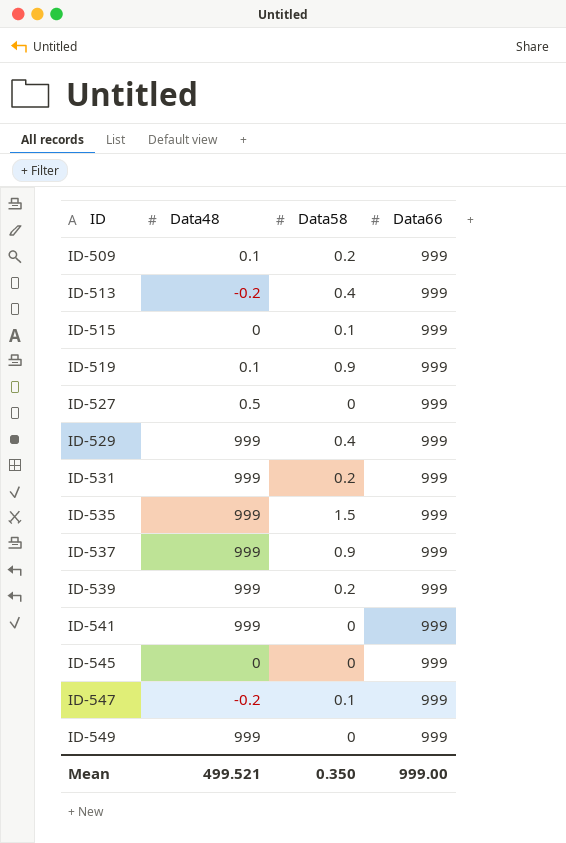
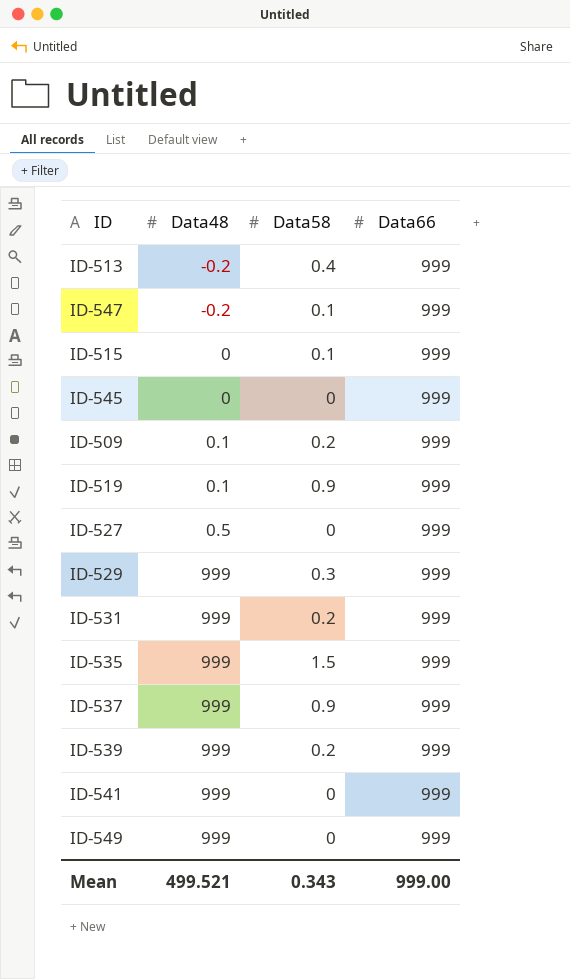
row order: ID ascending -> Data48 ascending
ID-529 | Data58: 0.4 -> 0.3
Mean | Data58: 0.350 -> 0.343

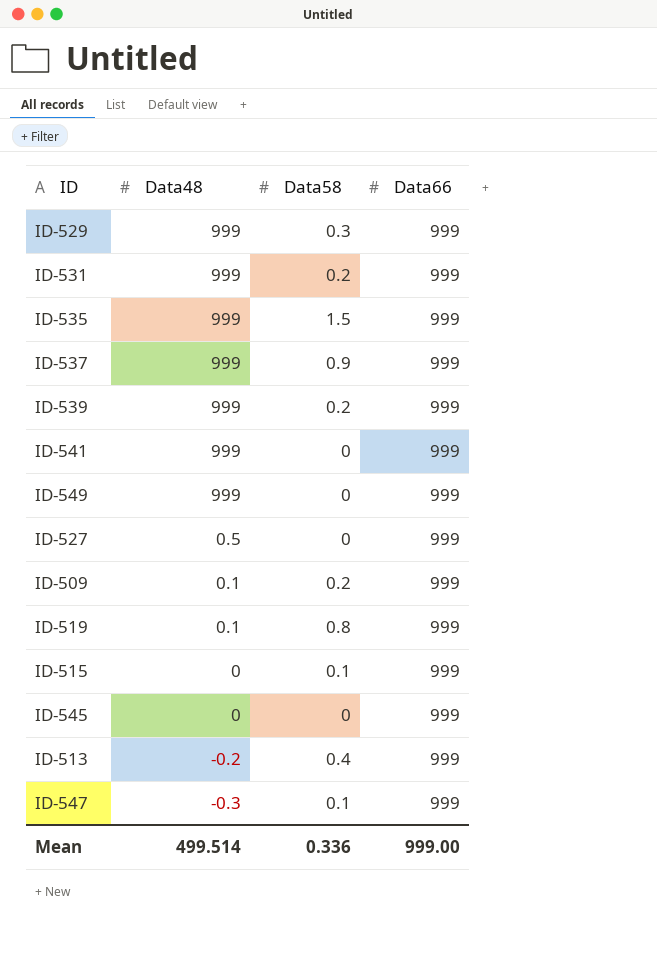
row order: Data48 ascending -> Data48 descending
ID-519 | Data58: 0.9 -> 0.8
ID-547 | Data48: -0.2 -> -0.3
Mean | Data48: 499.521 -> 499.514
Mean | Data58: 0.343 -> 0.336

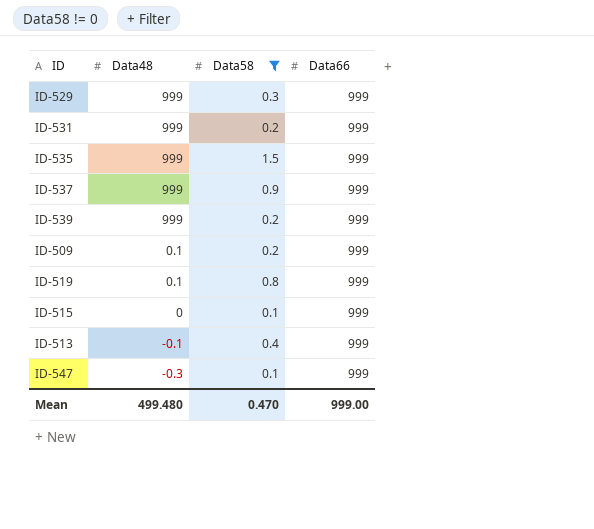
filter: none -> Data58 != 0
ID-513 | Data48: -0.2 -> -0.1
Mean | Data48: 499.514 -> 499.480
Mean | Data58: 0.336 -> 0.470

